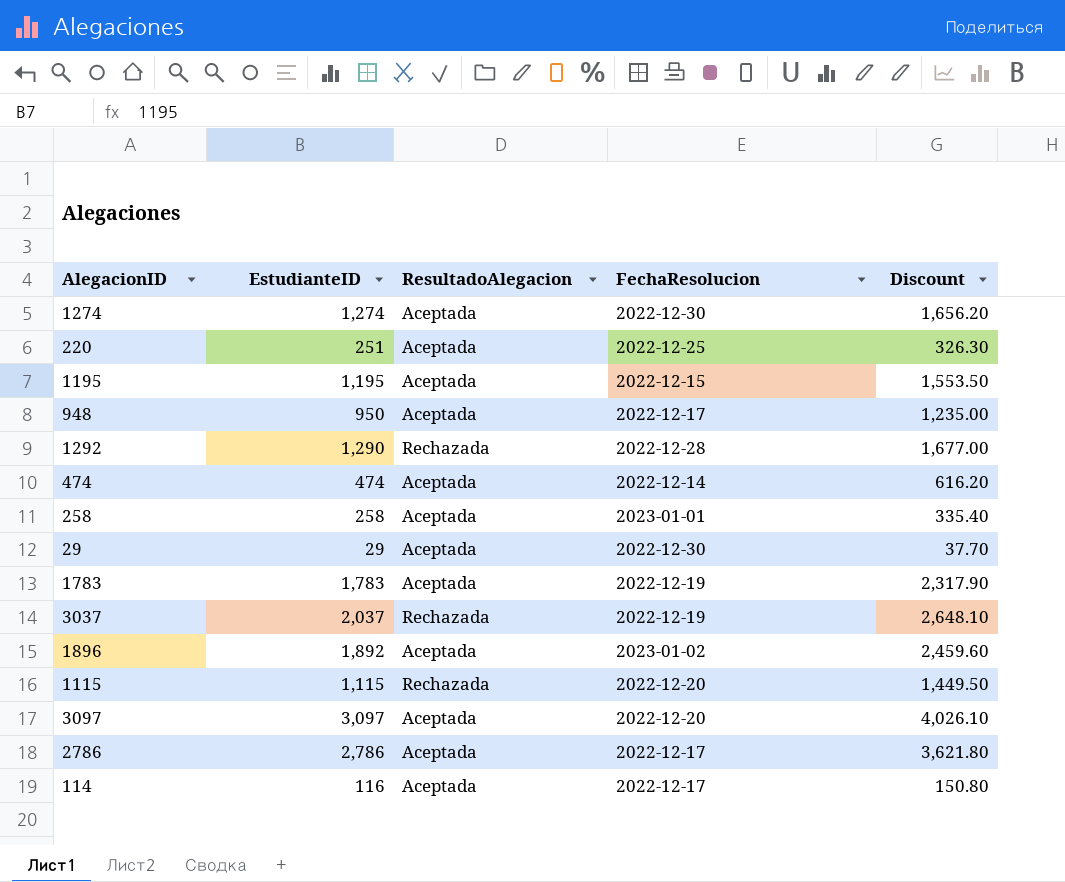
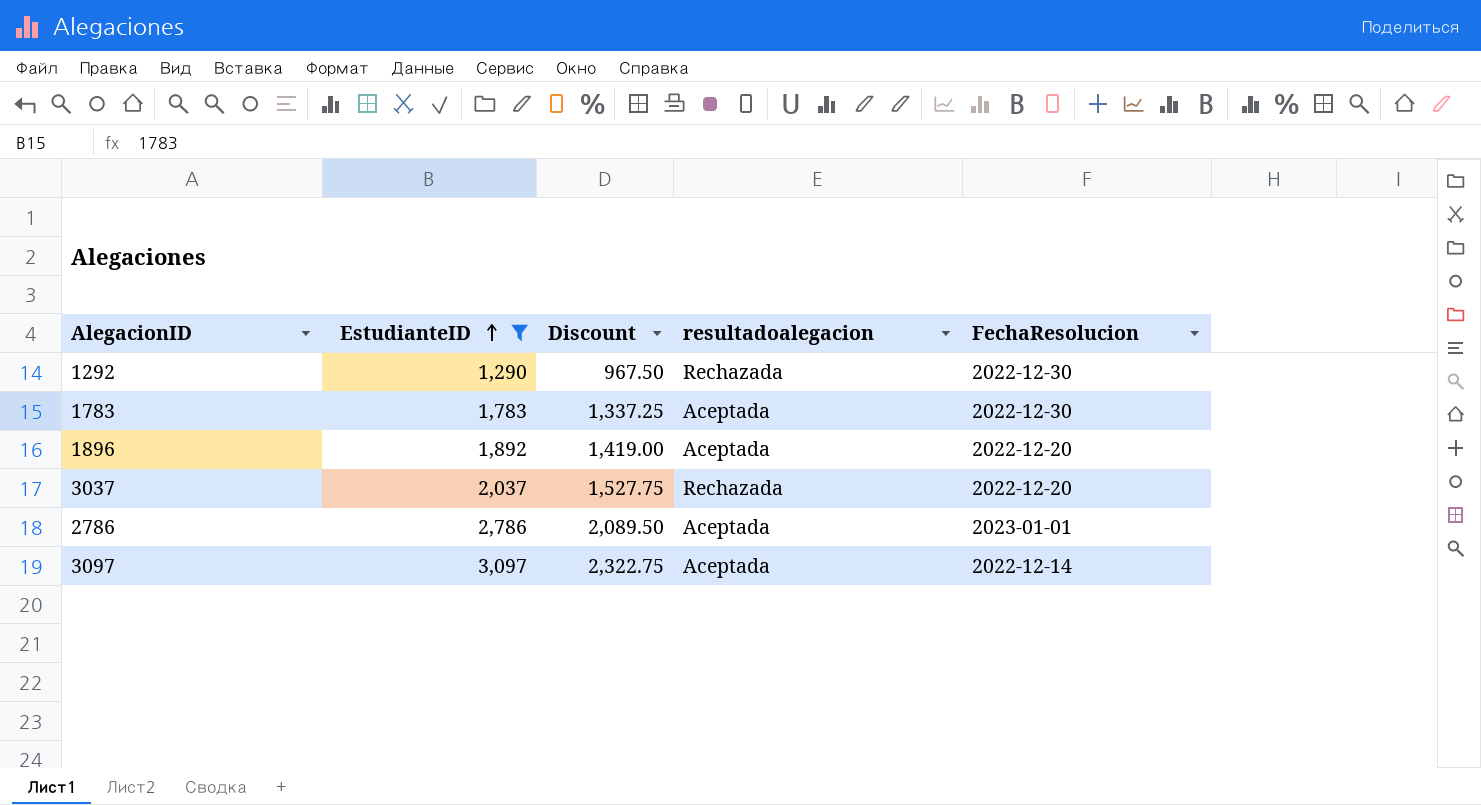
filter: none -> EstudianteID >= 1,290
row order: none -> EstudianteID ascending
column Discount | formula: [EstudianteID] * 1.3 -> [EstudianteID] * 0.75
column Discount | position: 5 -> 3
column name: ResultadoAlegacion -> resultadoalegacion
1292 | FechaResolucion: 2022-12-28 -> 2022-12-30
1783 | FechaResolucion: 2022-12-19 -> 2022-12-30
1896 | FechaResolucion: 2023-01-02 -> 2022-12-20
3037 | FechaResolucion: 2022-12-19 -> 2022-12-20
2786 | FechaResolucion: 2022-12-17 -> 2023-01-01
3097 | FechaResolucion: 2022-12-20 -> 2022-12-14

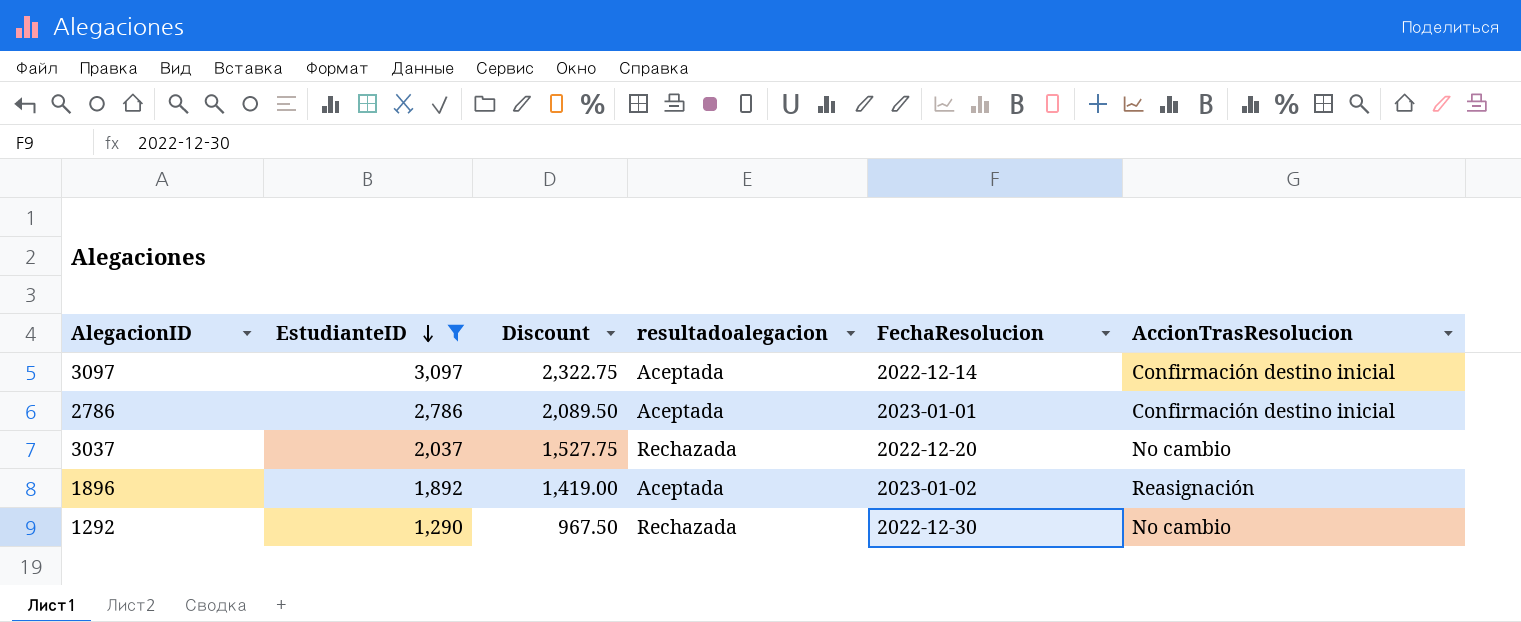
row order: EstudianteID ascending -> EstudianteID descending
column AccionTrasResolucion | position: none -> 6
row 1783: 1,783 | 1,337.25 | Aceptada | 2022-12-30 -> none
1896 | FechaResolucion: 2022-12-20 -> 2023-01-02

